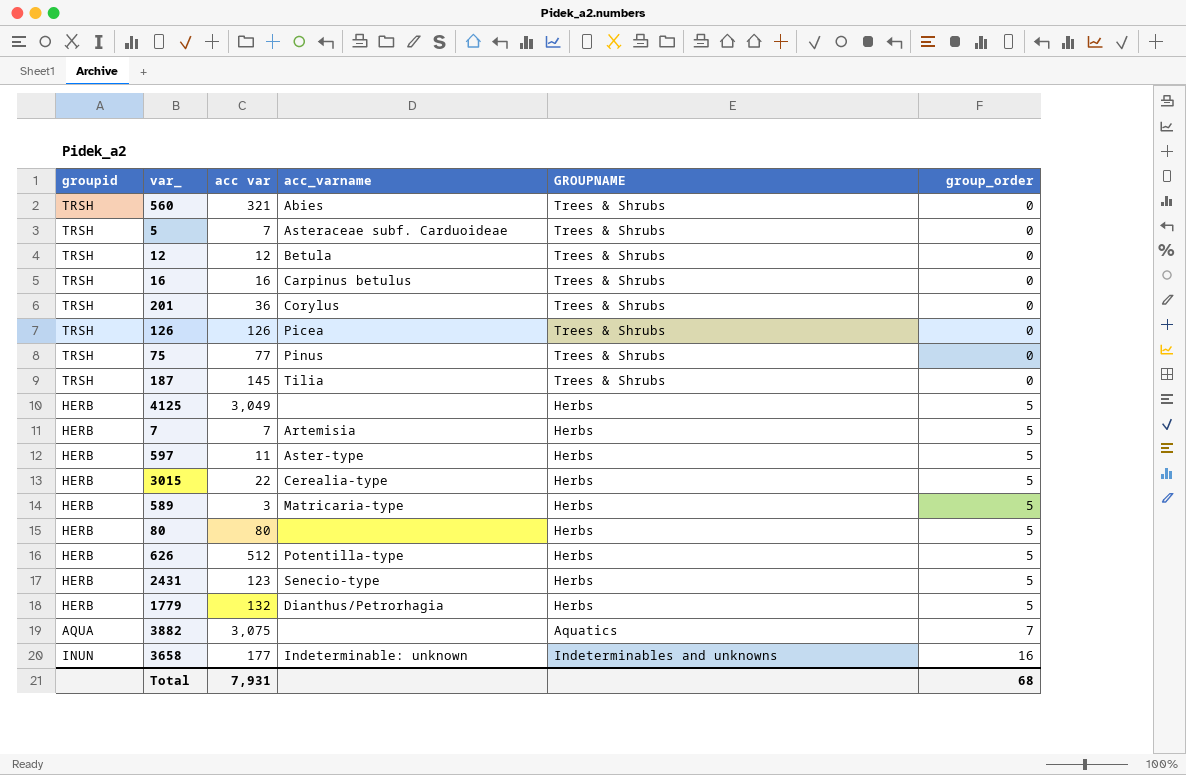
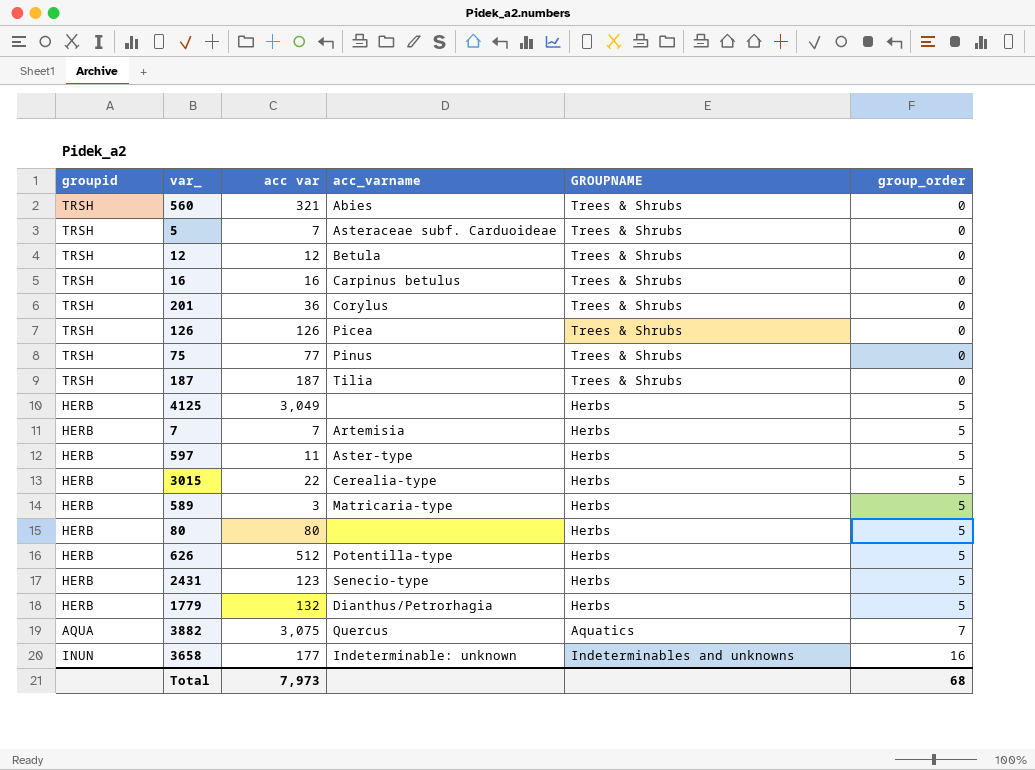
187 | acc var: 145 -> 187
3882 | acc_varname: none -> Quercus
Total | acc var: 7,931 -> 7,973

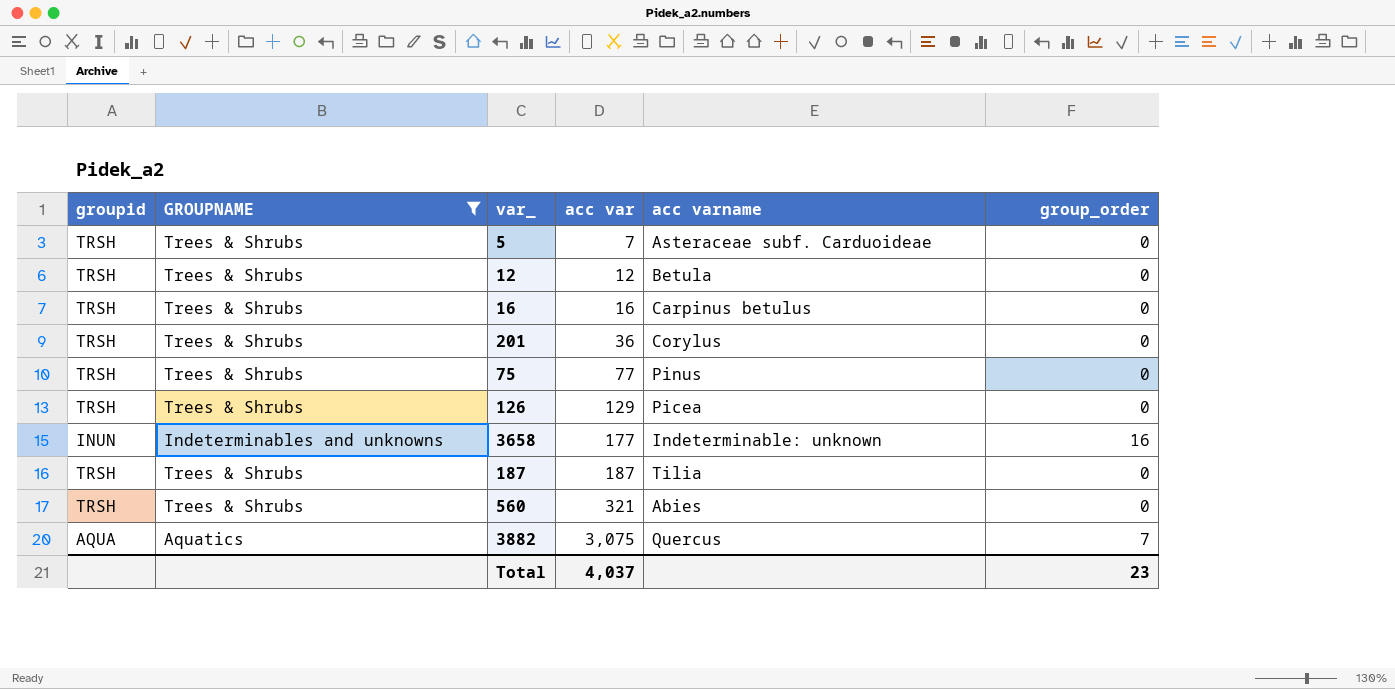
filter: none -> GROUPNAME != Herbs
row order: group_order ascending -> acc var ascending
column GROUPNAME | position: 5 -> 2
column name: acc_varname -> acc varname
126 | acc var: 126 -> 129
Total | acc var: 7,973 -> 4,037
Total | group_order: 68 -> 23

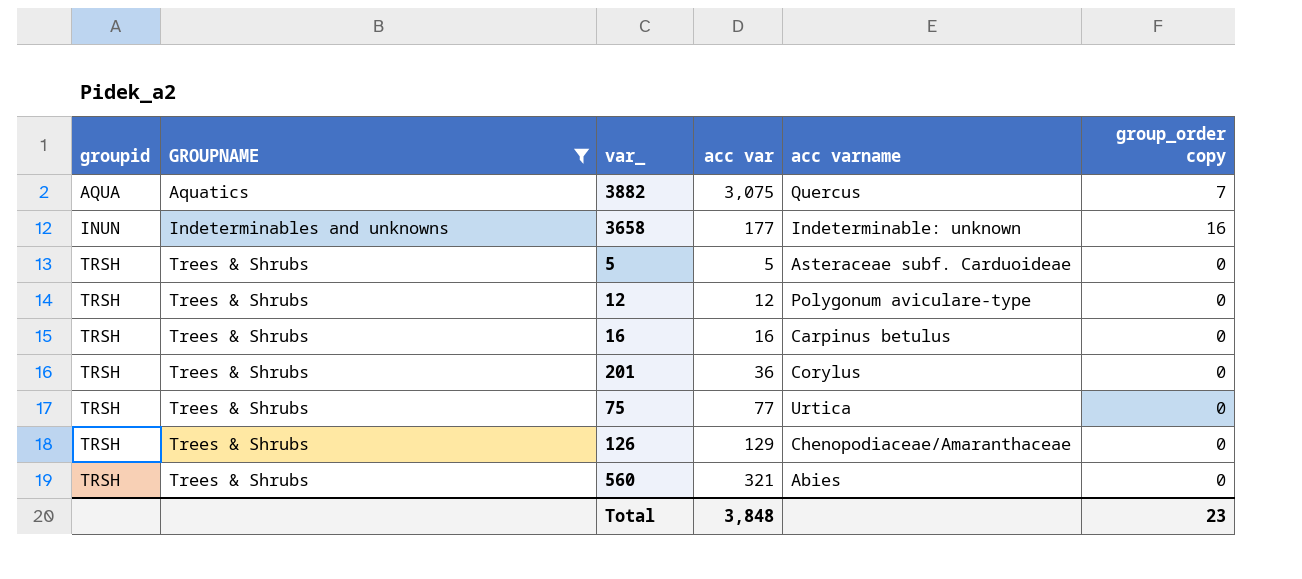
row order: acc var ascending -> groupid ascending
column name: group_order -> group_order copy
row 187: TRSH | Trees & Shrubs | 187 | Tilia | 0 -> none
5 | acc var: 7 -> 5
12 | acc varname: Betula -> Polygonum aviculare-type
75 | acc varname: Pinus -> Urtica
126 | acc varname: Picea -> Chenopodiaceae/Amaranthaceae
Total | acc var: 4,037 -> 3,848

